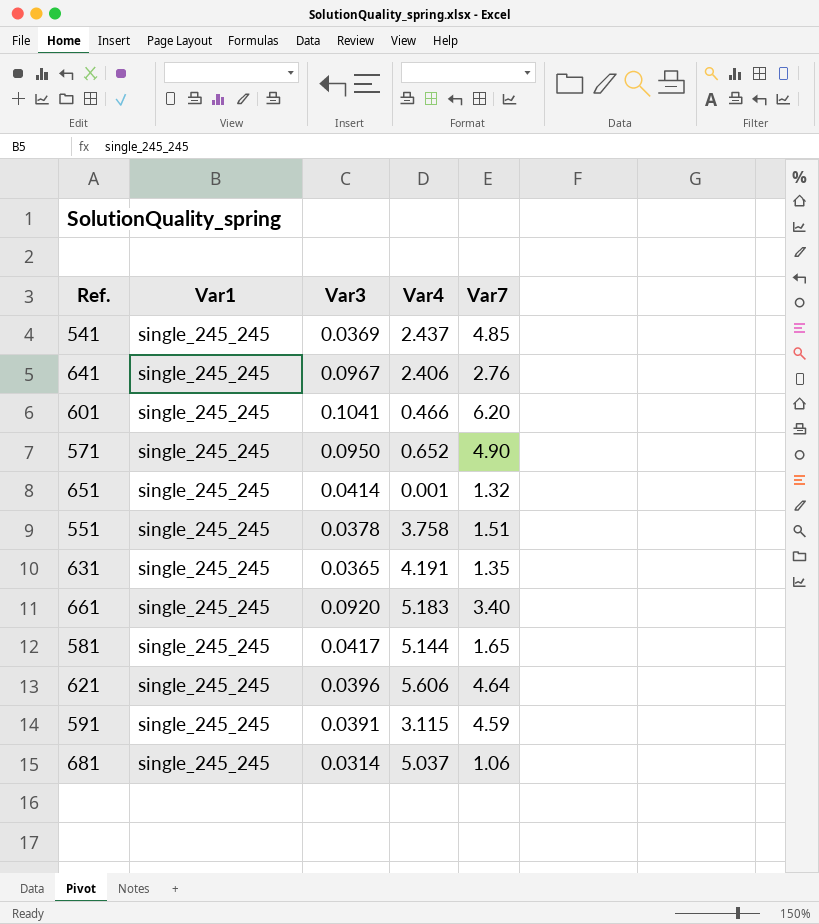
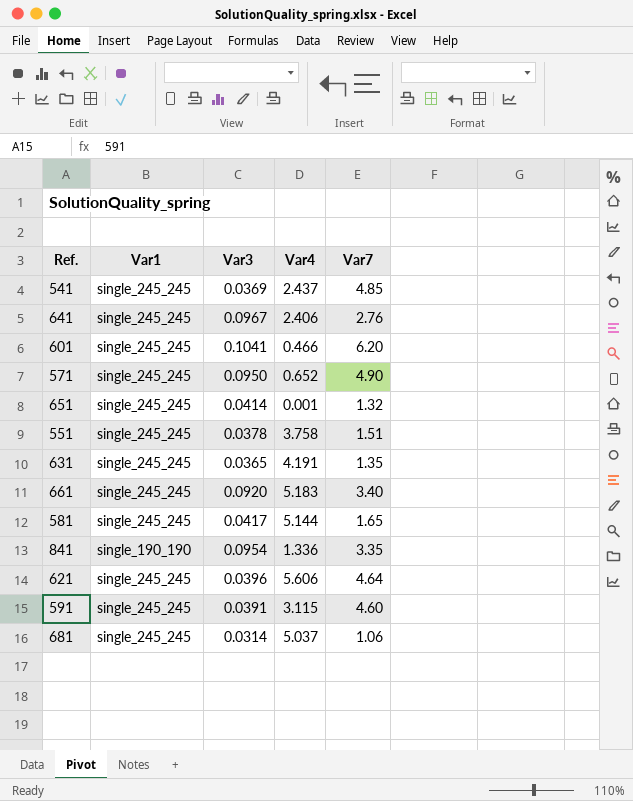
row 841: none -> single_190_190 | 0.0954 | 1.336 | 3.35
591 | Var7: 4.59 -> 4.60

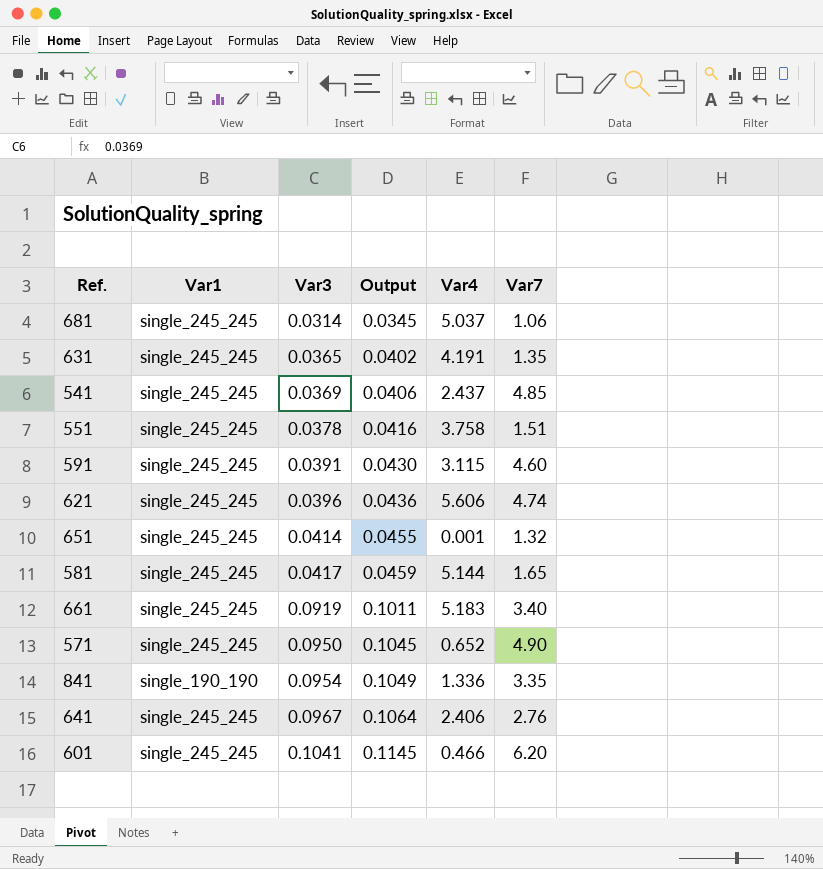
row order: none -> Var3 ascending
column Output | formula: none -> [Var3] * 1.1
621 | Var7: 4.64 -> 4.74
661 | Var3: 0.0920 -> 0.0919

